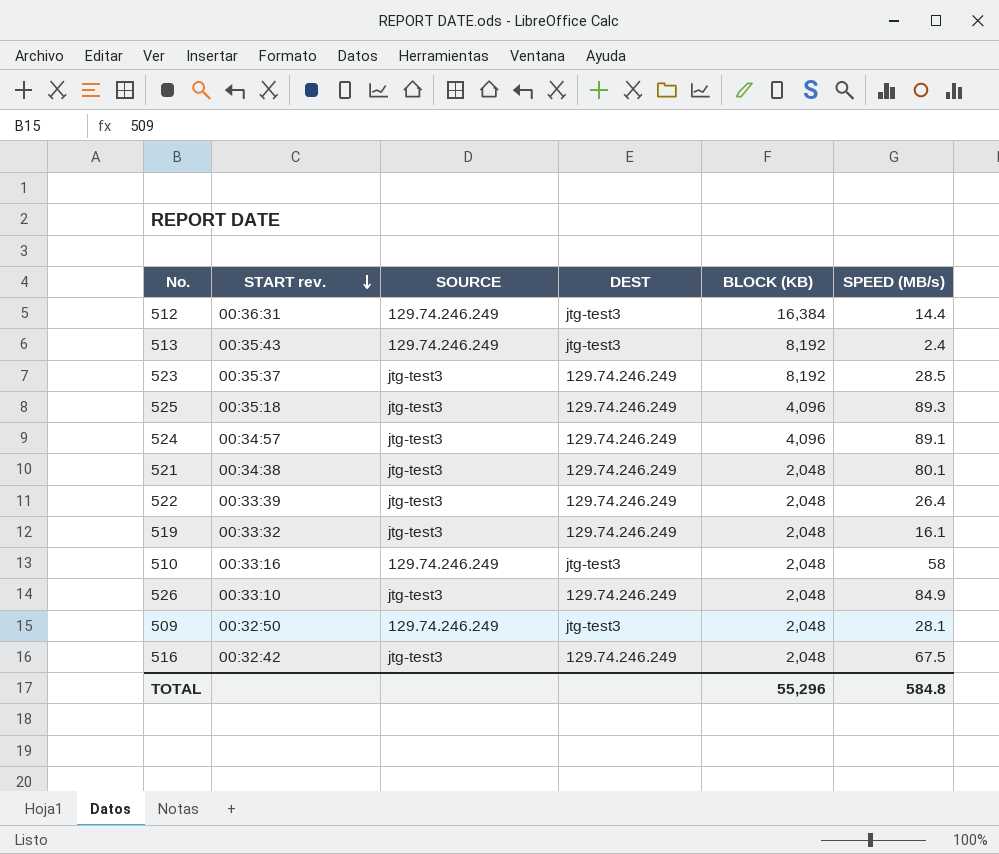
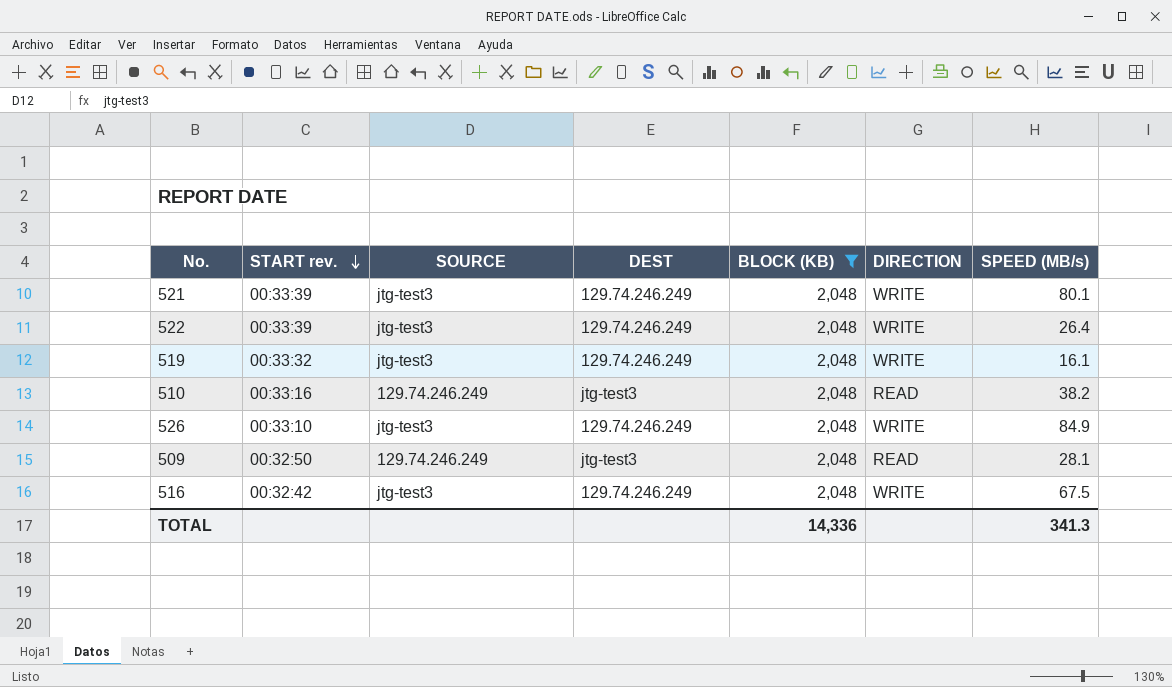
filter: none -> BLOCK (KB) = 2,048
column DIRECTION | position: none -> 6
521 | START rev.: 00:34:38 -> 00:33:39
510 | SPEED (MB/s): 58 -> 38.2
TOTAL | BLOCK (KB): 55,296 -> 14,336
TOTAL | SPEED (MB/s): 584.8 -> 341.3

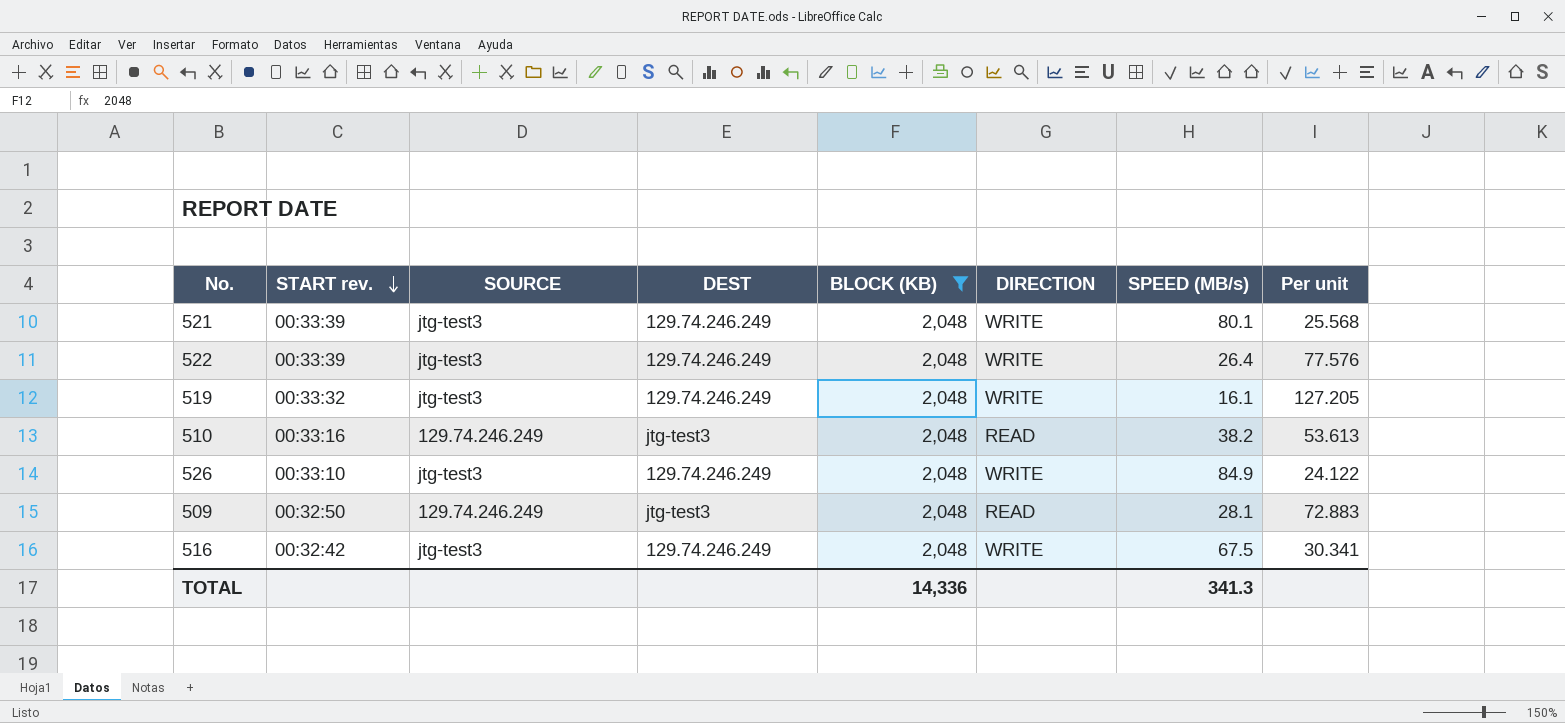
column Per unit | formula: none -> [BLOCK (KB)] / [SPEED (MB/s)]

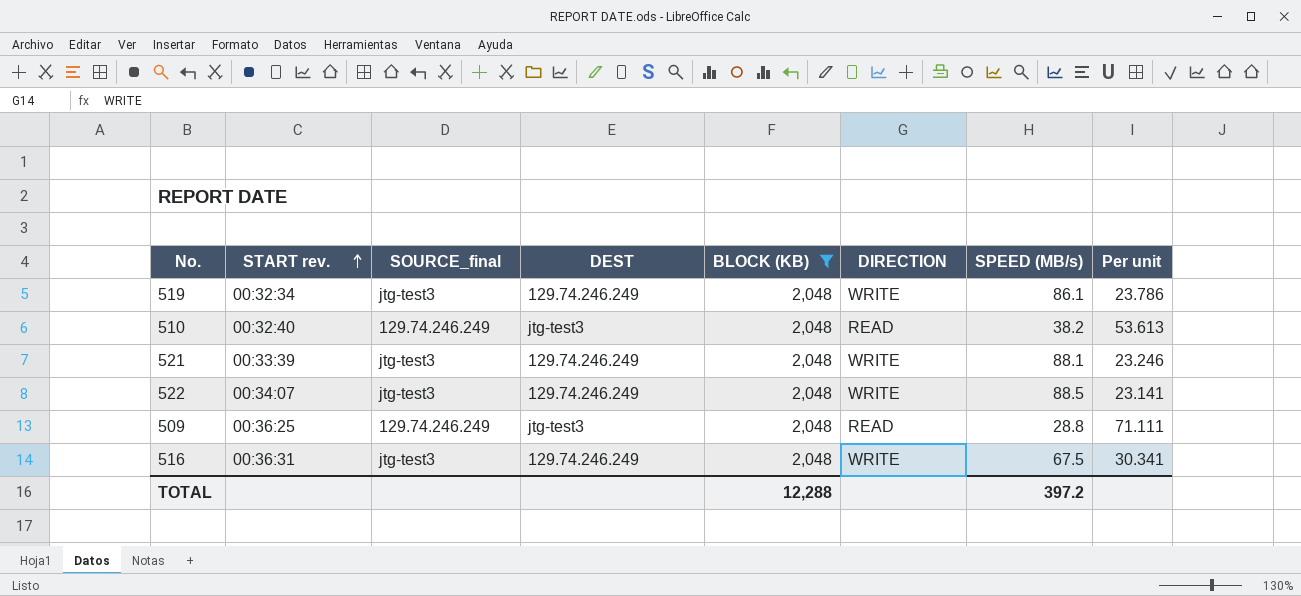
row order: START rev. descending -> START rev. ascending
column name: SOURCE -> SOURCE_final
row 526: 00:33:10 | jtg-test3 | 129.74.246.249 | 2,048 | WRITE | 84.9 | 24.122 -> none
519 | START rev.: 00:33:32 -> 00:32:34
519 | SPEED (MB/s): 16.1 -> 86.1
519 | Per unit: 127.205 -> 23.786
510 | START rev.: 00:33:16 -> 00:32:40
521 | SPEED (MB/s): 80.1 -> 88.1
521 | Per unit: 25.568 -> 23.246
522 | START rev.: 00:33:39 -> 00:34:07
522 | SPEED (MB/s): 26.4 -> 88.5
522 | Per unit: 77.576 -> 23.141
509 | START rev.: 00:32:50 -> 00:36:25
509 | SPEED (MB/s): 28.1 -> 28.8
509 | Per unit: 72.883 -> 71.111
516 | START rev.: 00:32:42 -> 00:36:31
TOTAL | BLOCK (KB): 14,336 -> 12,288
TOTAL | SPEED (MB/s): 341.3 -> 397.2

